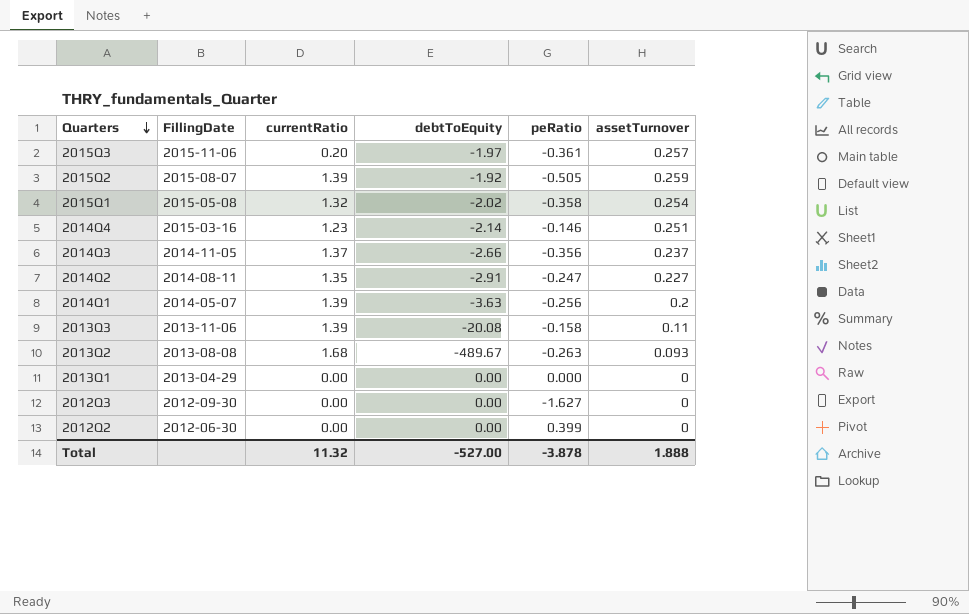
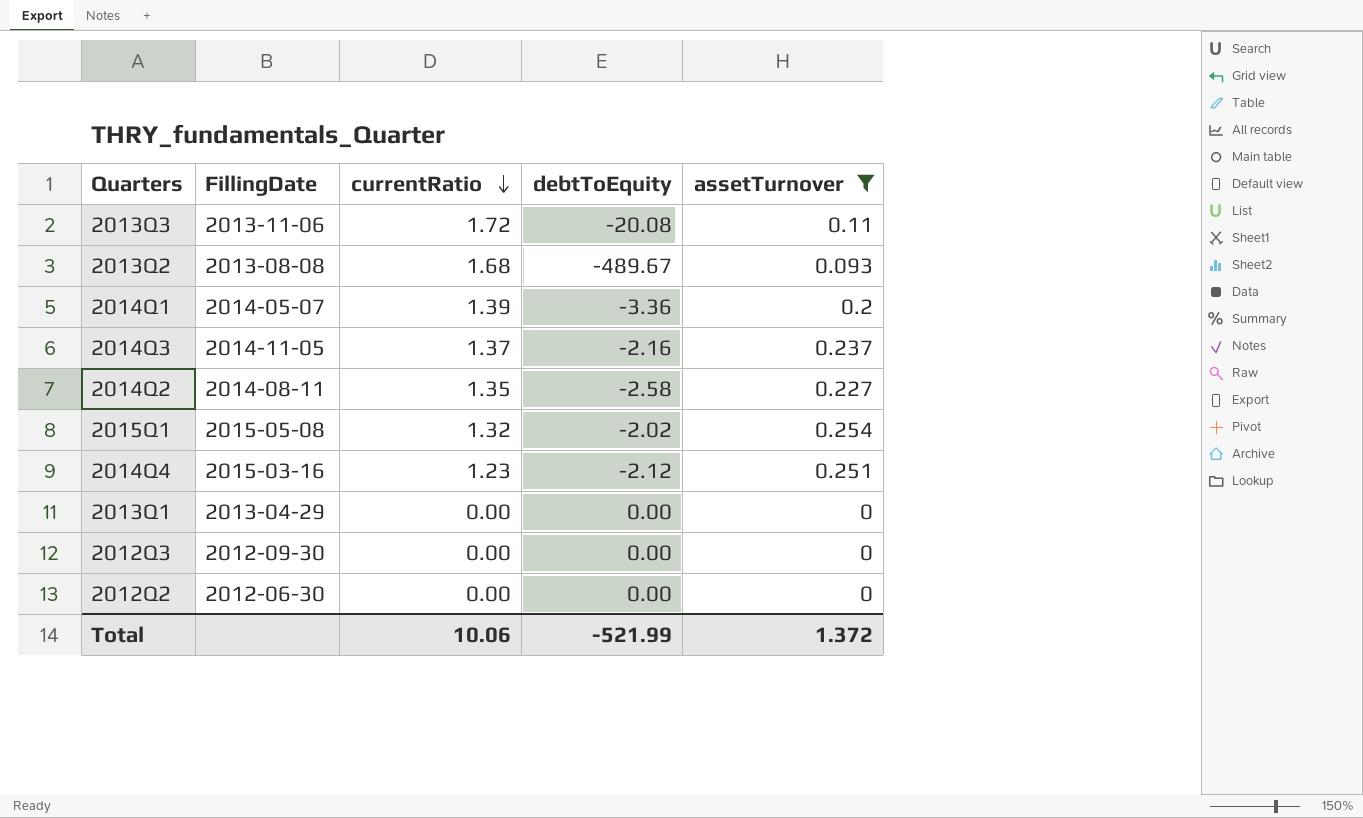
filter: none -> assetTurnover <= 0.254
row order: Quarters descending -> currentRatio descending
column peRatio | position: 5 -> none
2013Q3 | currentRatio: 1.39 -> 1.72
2014Q1 | debtToEquity: -3.63 -> -3.36
2014Q3 | debtToEquity: -2.66 -> -2.16
2014Q2 | debtToEquity: -2.91 -> -2.58
2014Q4 | debtToEquity: -2.14 -> -2.12
Total | currentRatio: 11.32 -> 10.06
Total | debtToEquity: -527.00 -> -521.99
Total | assetTurnover: 1.888 -> 1.372

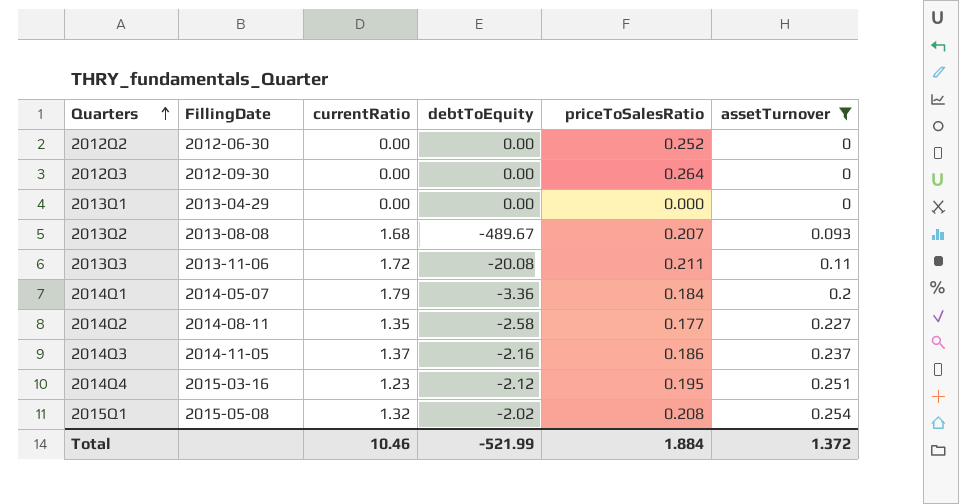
row order: currentRatio descending -> Quarters ascending
column priceToSalesRatio | position: none -> 5
2014Q1 | currentRatio: 1.39 -> 1.79
Total | currentRatio: 10.06 -> 10.46

